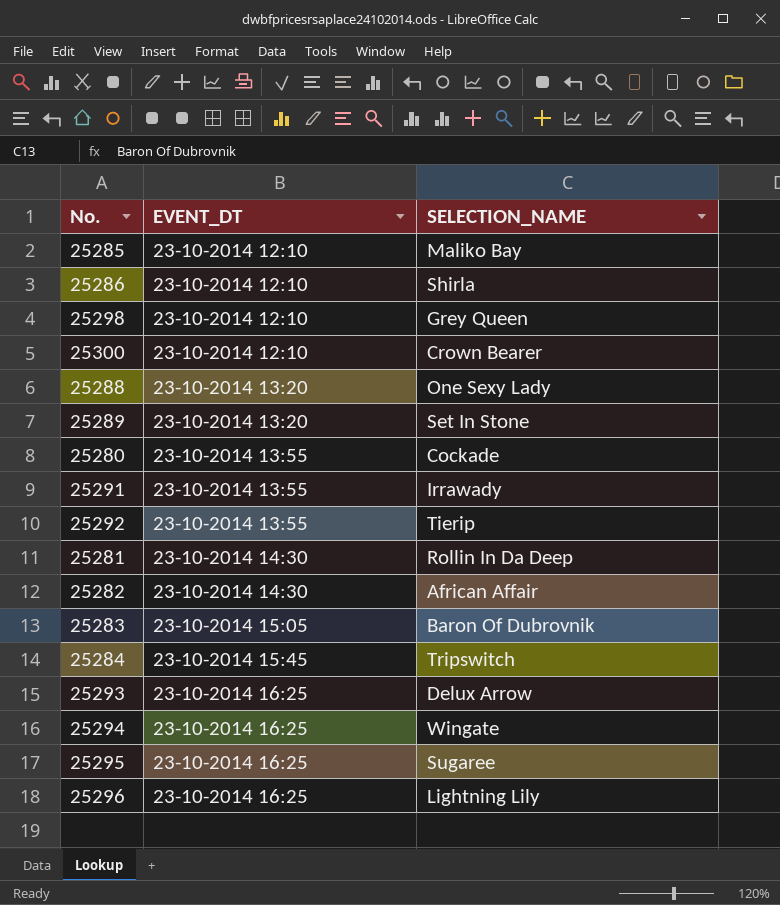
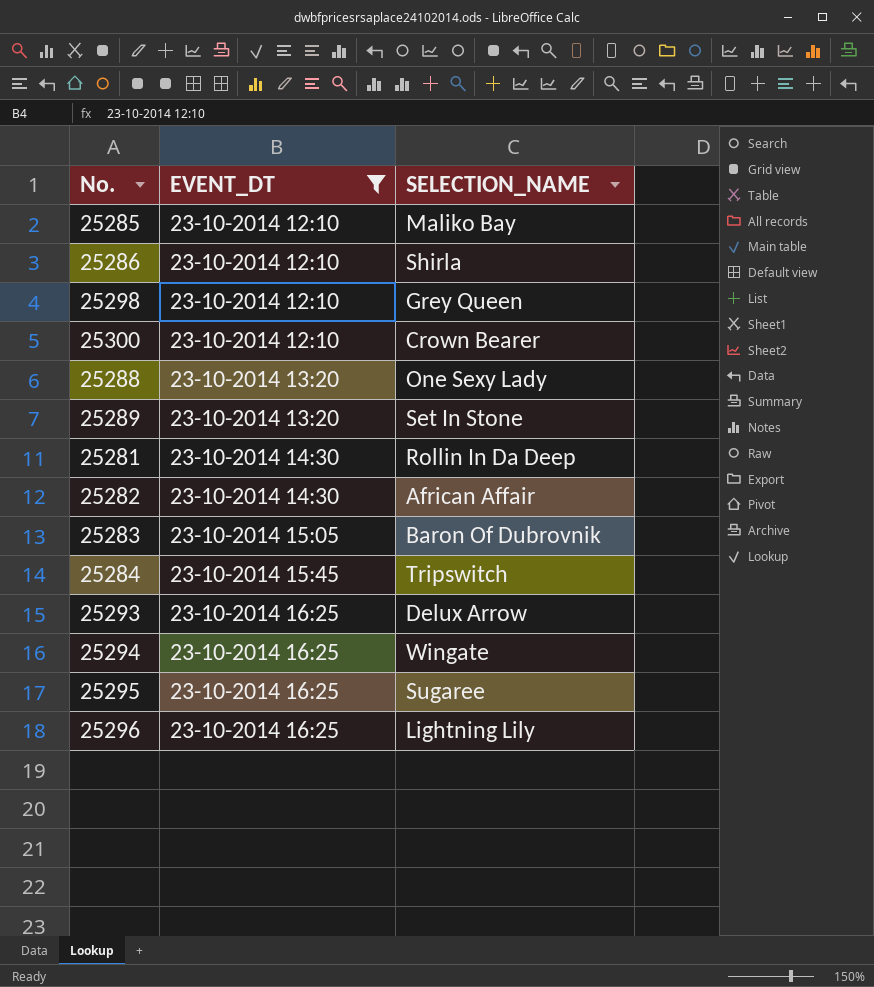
filter: none -> EVENT_DT != 23-10-2014 13:55

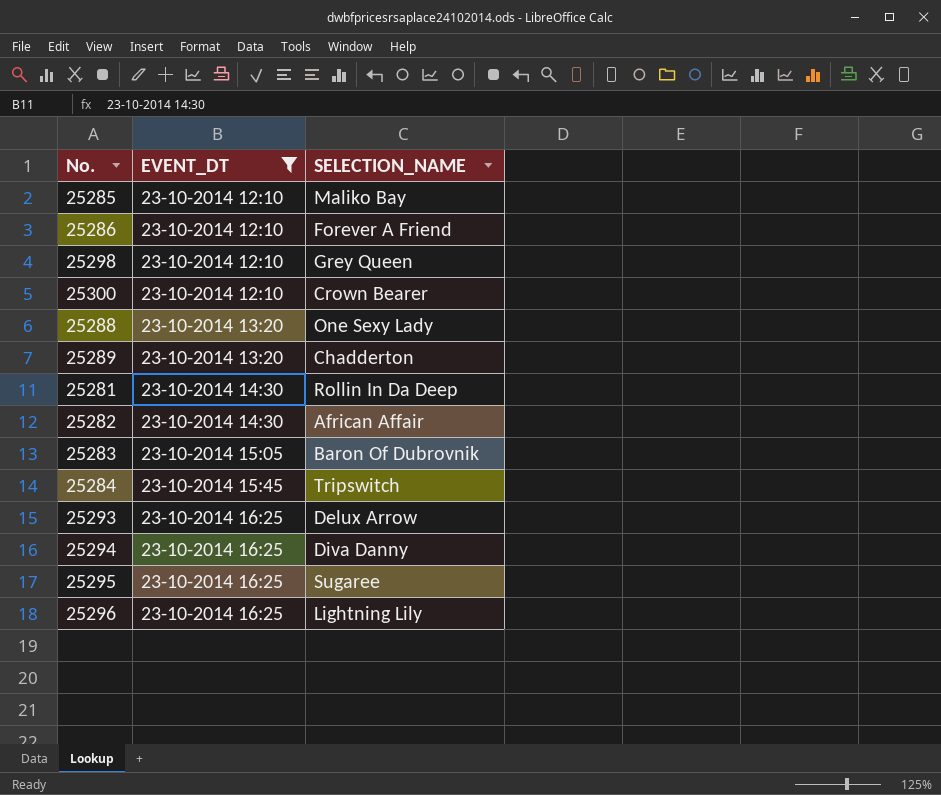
25286 | SELECTION_NAME: Shirla -> Forever A Friend
25289 | SELECTION_NAME: Set In Stone -> Chadderton
25294 | SELECTION_NAME: Wingate -> Diva Danny

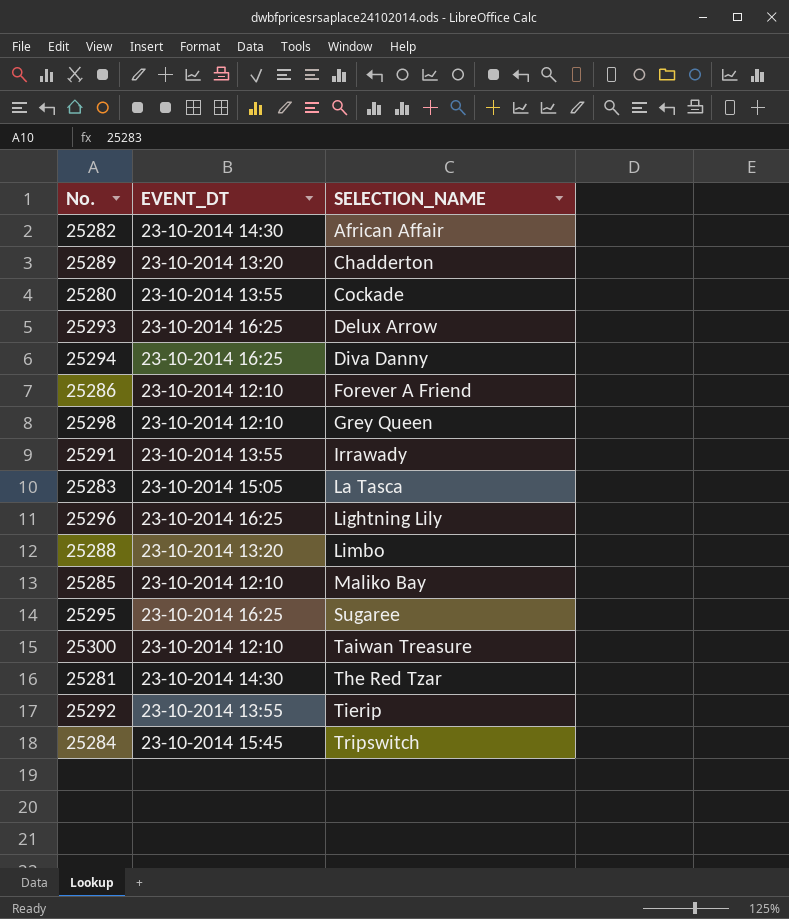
filter: EVENT_DT != 23-10-2014 13:55 -> none
row order: EVENT_DT ascending -> SELECTION_NAME ascending
25283 | SELECTION_NAME: Baron Of Dubrovnik -> La Tasca
25288 | SELECTION_NAME: One Sexy Lady -> Limbo
25300 | SELECTION_NAME: Crown Bearer -> Taiwan Treasure
25281 | SELECTION_NAME: Rollin In Da Deep -> The Red Tzar

